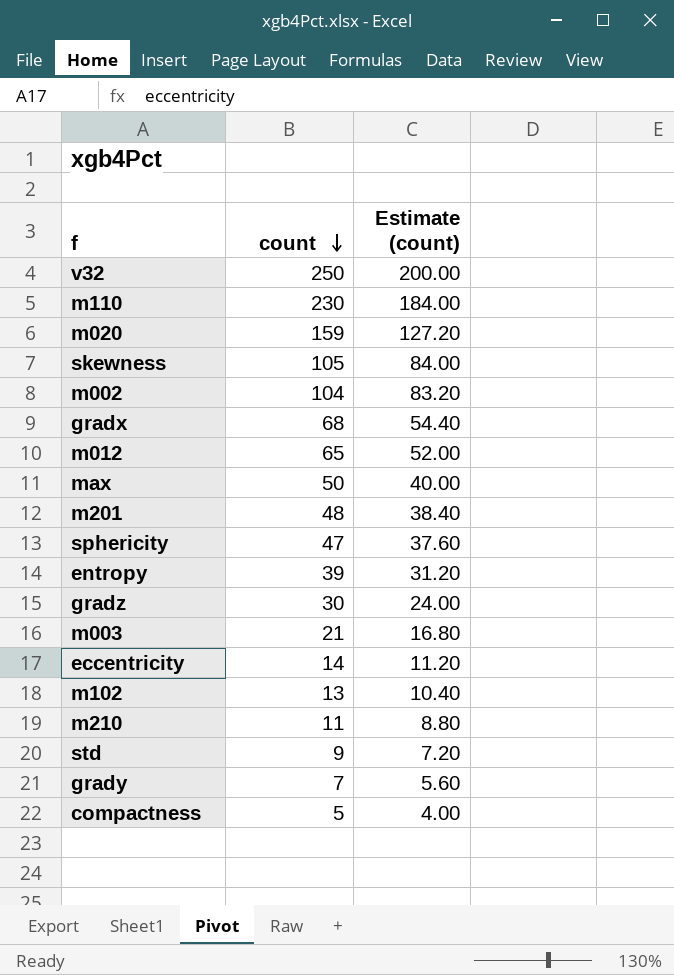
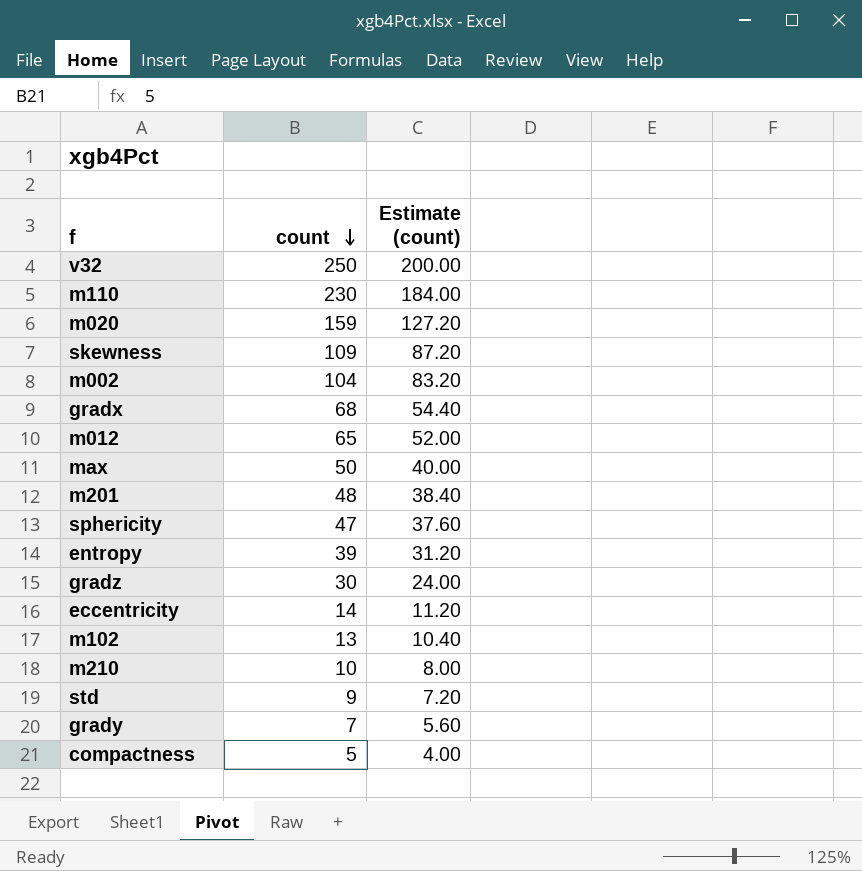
row m003: 21 | 16.80 -> none
skewness | count: 105 -> 109
skewness | Estimate (count): 84.00 -> 87.20
m210 | count: 11 -> 10
m210 | Estimate (count): 8.80 -> 8.00

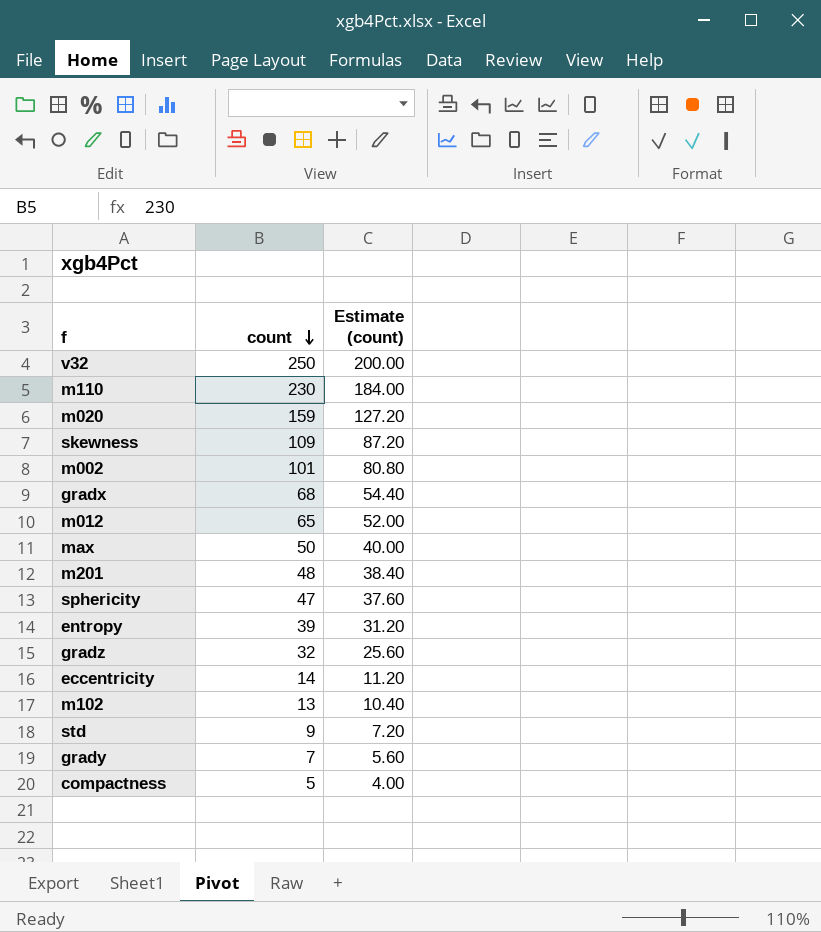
row m210: 10 | 8.00 -> none
m002 | count: 104 -> 101
m002 | Estimate (count): 83.20 -> 80.80
gradz | count: 30 -> 32
gradz | Estimate (count): 24.00 -> 25.60

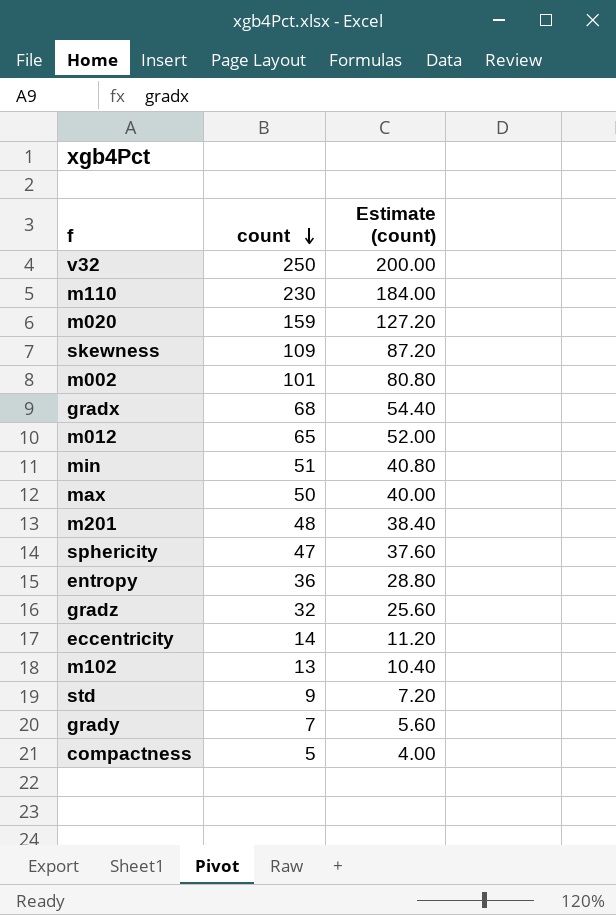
row min: none -> 51 | 40.80
entropy | count: 39 -> 36
entropy | Estimate (count): 31.20 -> 28.80

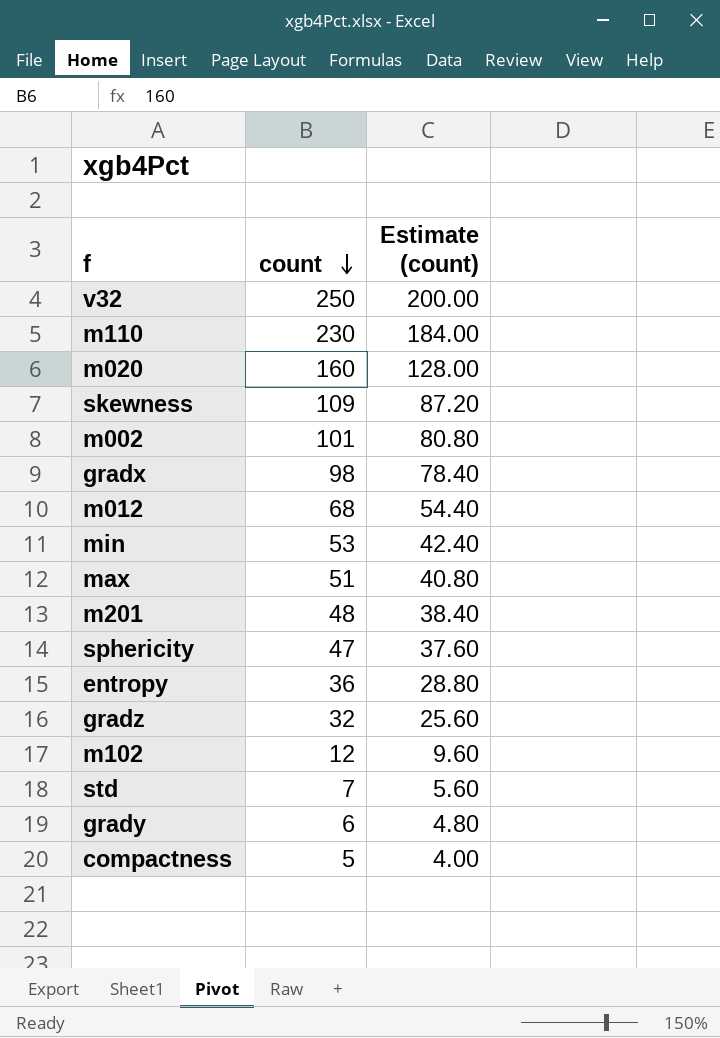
row eccentricity: 14 | 11.20 -> none
m020 | count: 159 -> 160
m020 | Estimate (count): 127.20 -> 128.00
gradx | count: 68 -> 98
gradx | Estimate (count): 54.40 -> 78.40
m012 | count: 65 -> 68
m012 | Estimate (count): 52.00 -> 54.40
min | count: 51 -> 53
min | Estimate (count): 40.80 -> 42.40
max | count: 50 -> 51
max | Estimate (count): 40.00 -> 40.80
m102 | count: 13 -> 12
m102 | Estimate (count): 10.40 -> 9.60
std | count: 9 -> 7
std | Estimate (count): 7.20 -> 5.60
grady | count: 7 -> 6
grady | Estimate (count): 5.60 -> 4.80

